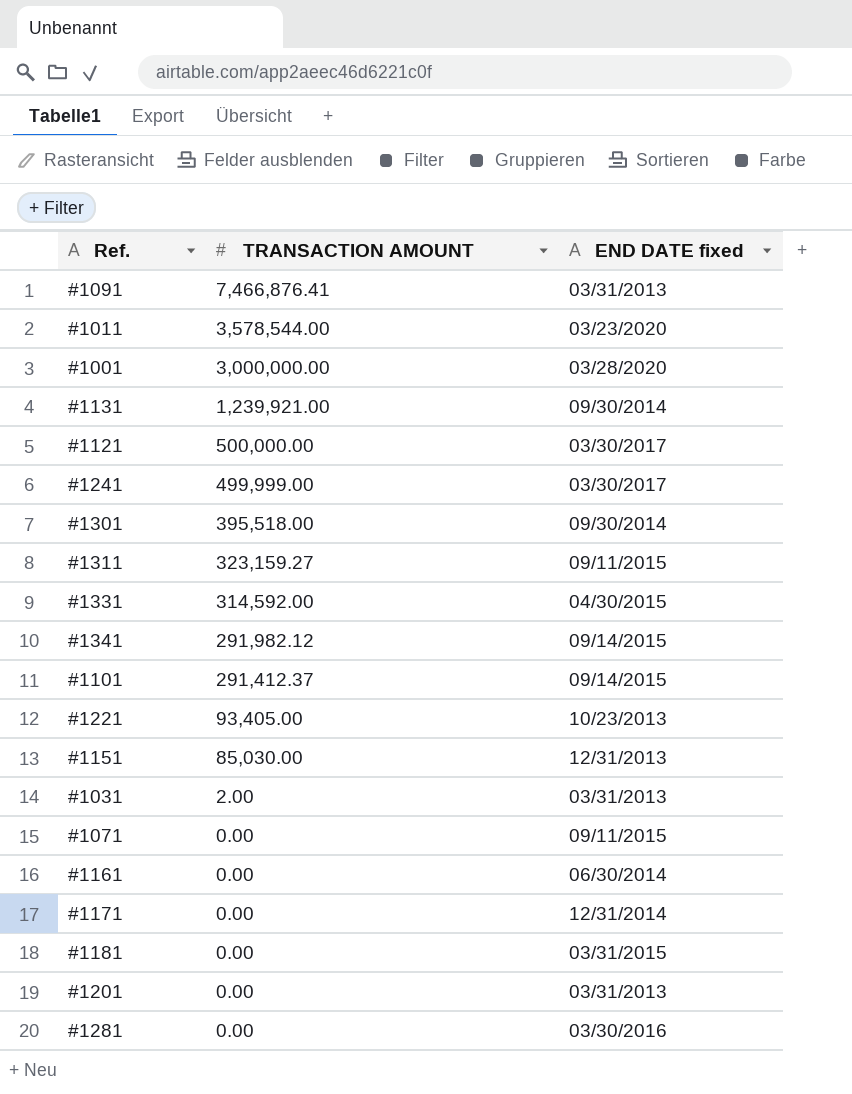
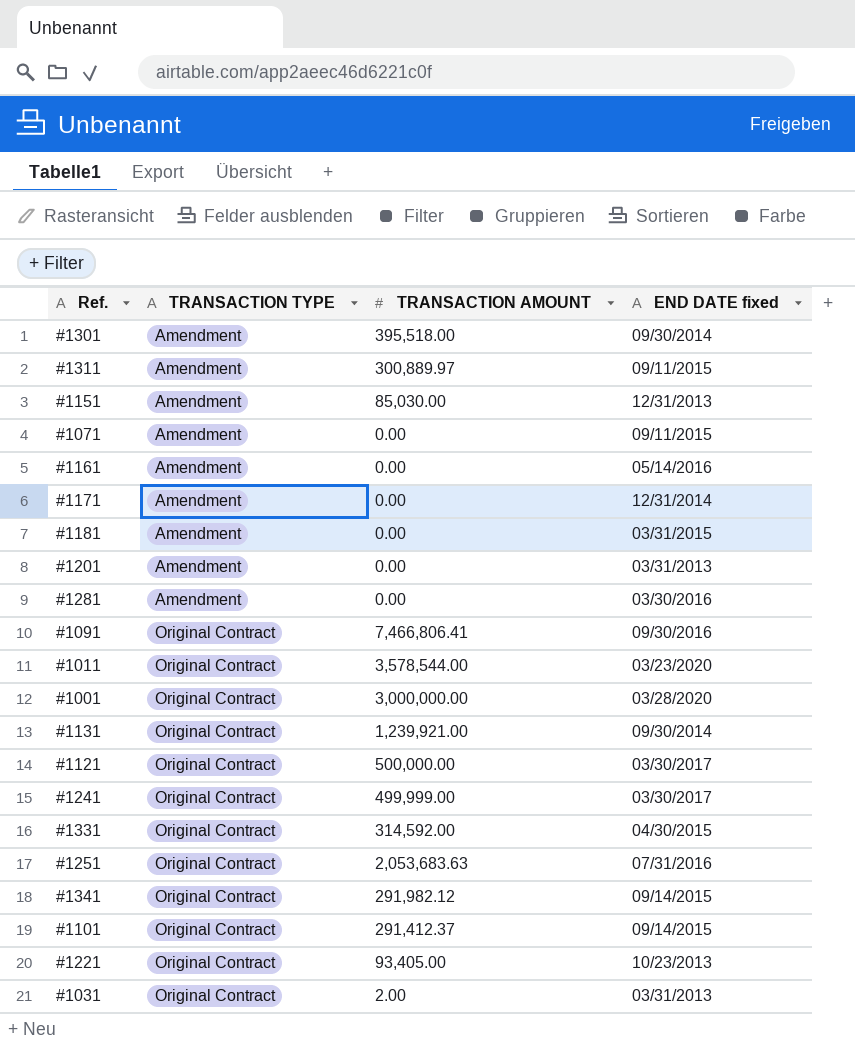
row order: TRANSACTION AMOUNT descending -> TRANSACTION TYPE ascending
column TRANSACTION TYPE | position: none -> 2
#1311 | TRANSACTION AMOUNT: 323,159.27 -> 300,889.97
#1161 | END DATE fixed: 06/30/2014 -> 05/14/2016
#1091 | TRANSACTION AMOUNT: 7,466,876.41 -> 7,466,806.41
#1091 | END DATE fixed: 03/31/2013 -> 09/30/2016
row #1251: none -> Original Contract | 2,053,683.63 | 07/31/2016

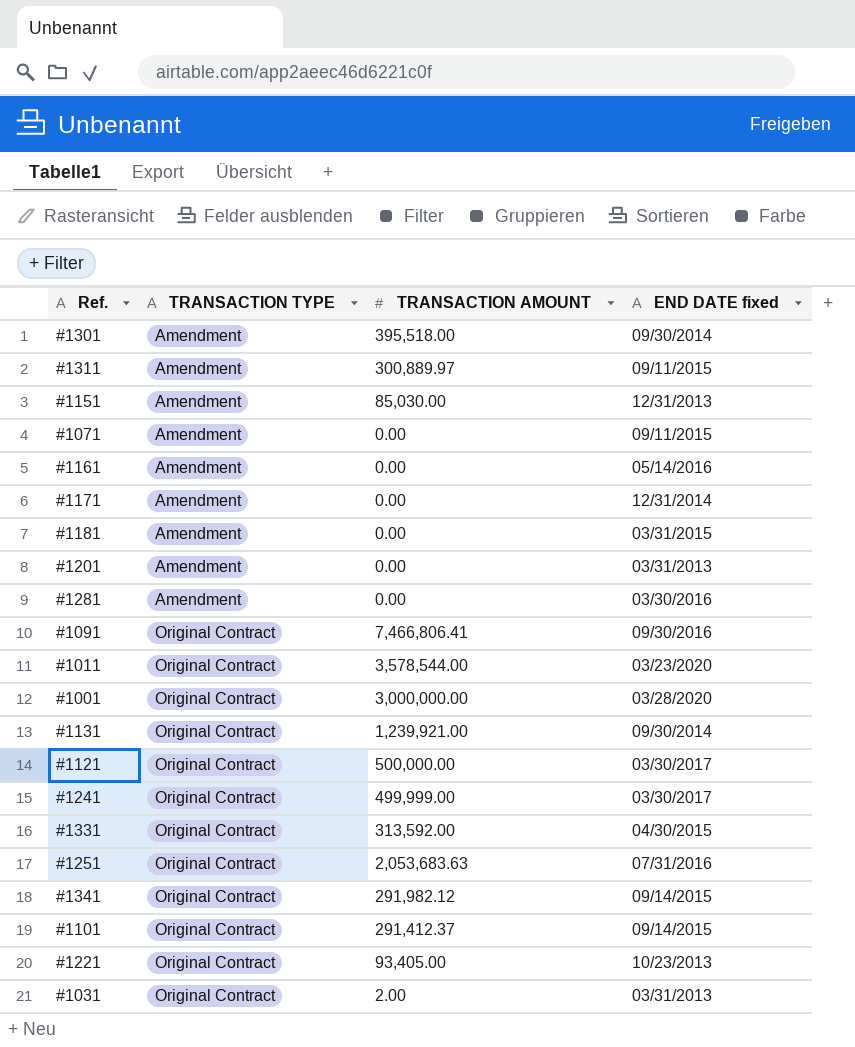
#1331 | TRANSACTION AMOUNT: 314,592.00 -> 313,592.00

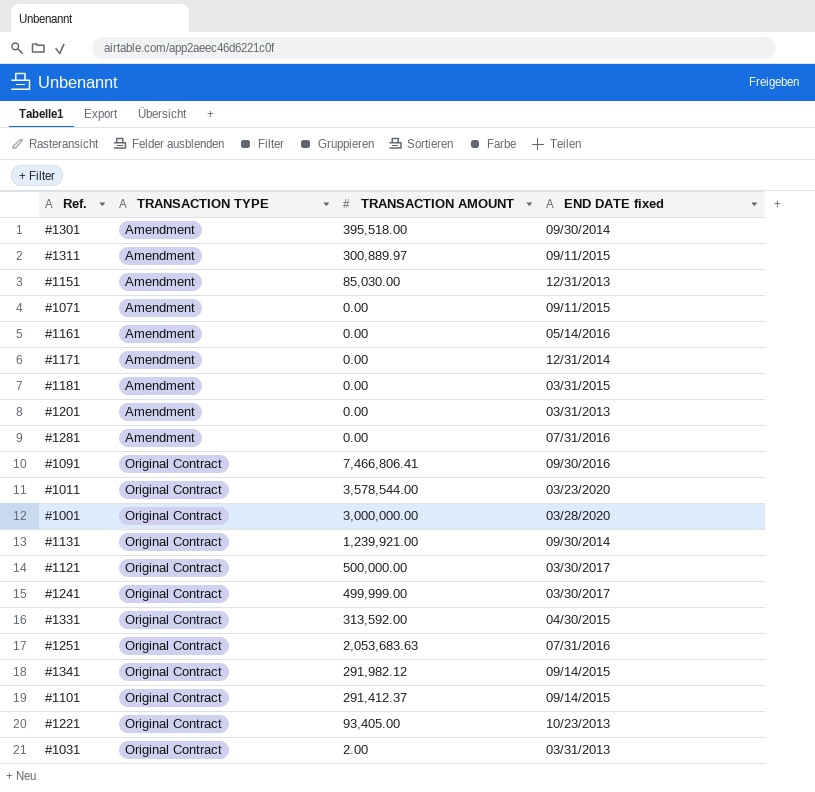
#1281 | END DATE fixed: 03/30/2016 -> 07/31/2016

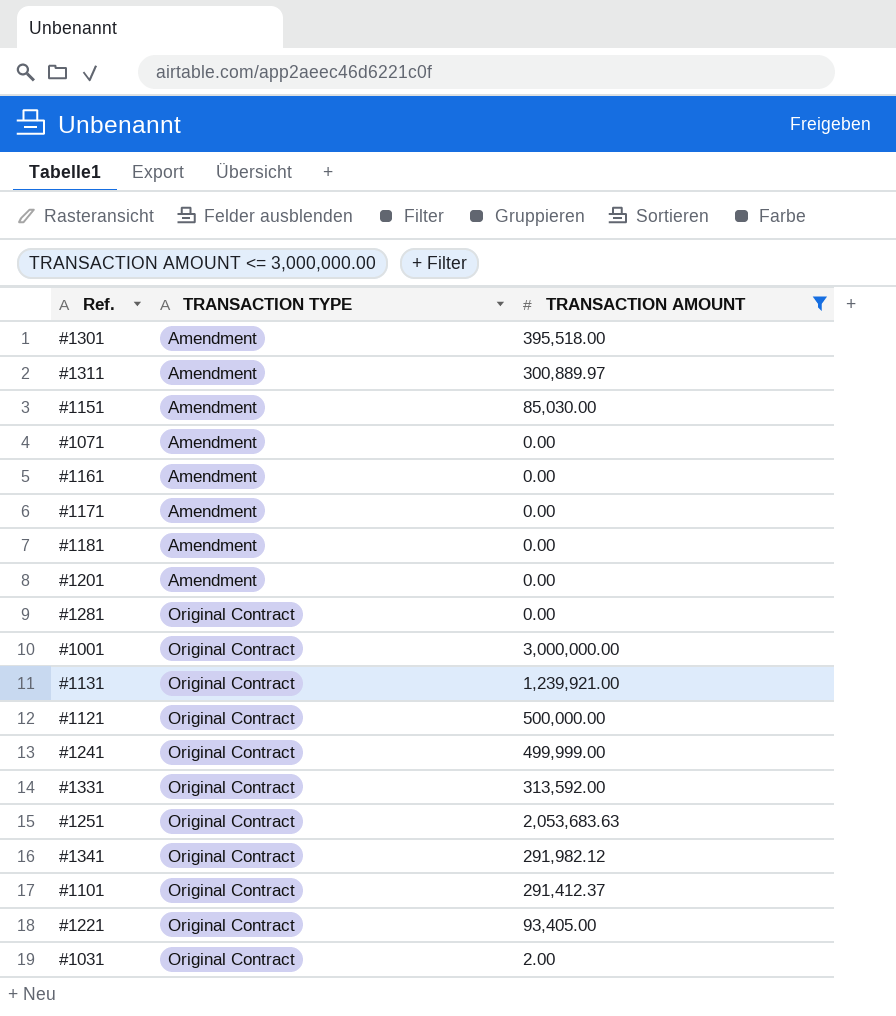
filter: none -> TRANSACTION AMOUNT <= 3,000,000.00
column END DATE fixed | position: 4 -> none
#1281 | TRANSACTION TYPE: Amendment -> Original Contract

